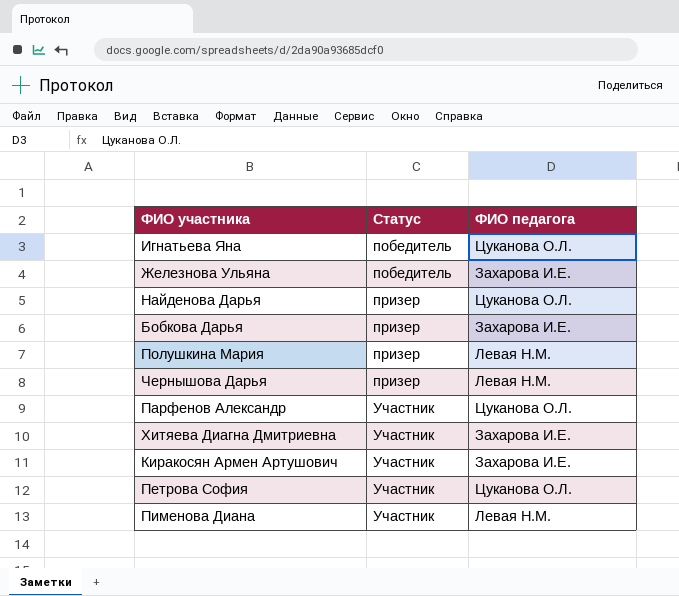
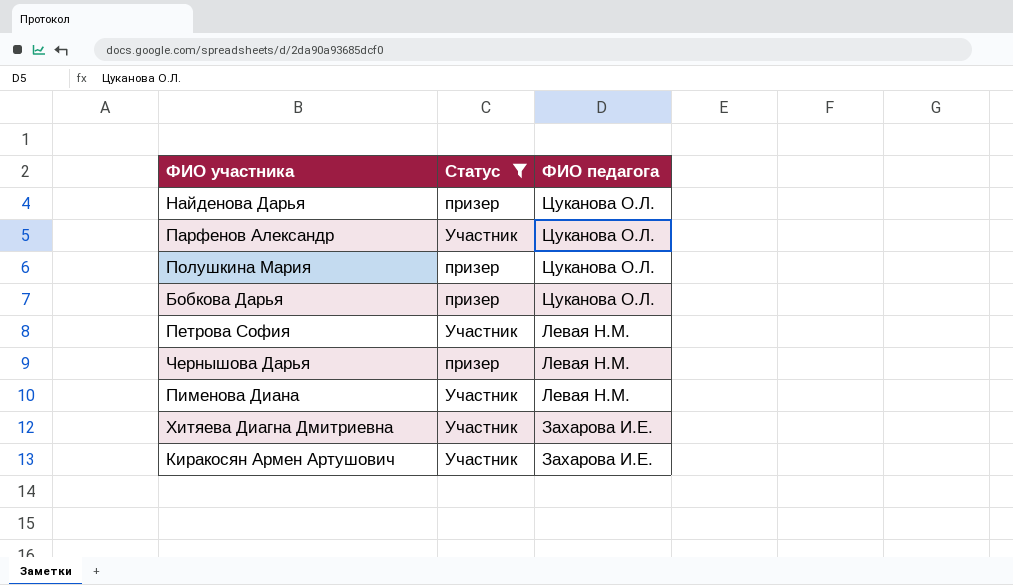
filter: none -> Статус != победитель
row order: Статус ascending -> ФИО педагога descending
Полушкина Мария | ФИО педагога: Левая Н.М. -> Цуканова О.Л.
Бобкова Дарья | ФИО педагога: Захарова И.Е. -> Цуканова О.Л.
Петрова София | ФИО педагога: Цуканова О.Л. -> Левая Н.М.

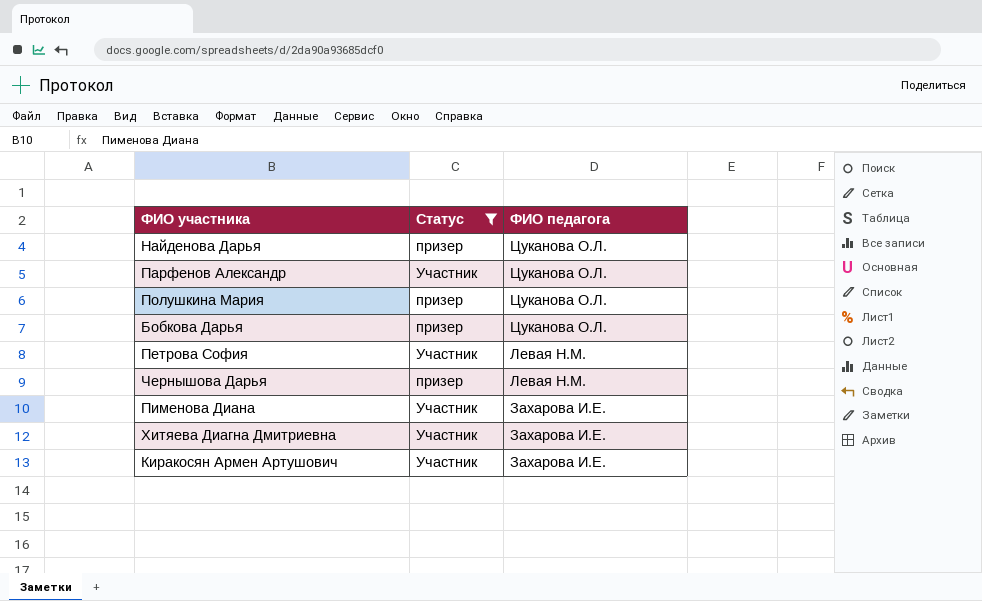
Пименова Диана | ФИО педагога: Левая Н.М. -> Захарова И.Е.

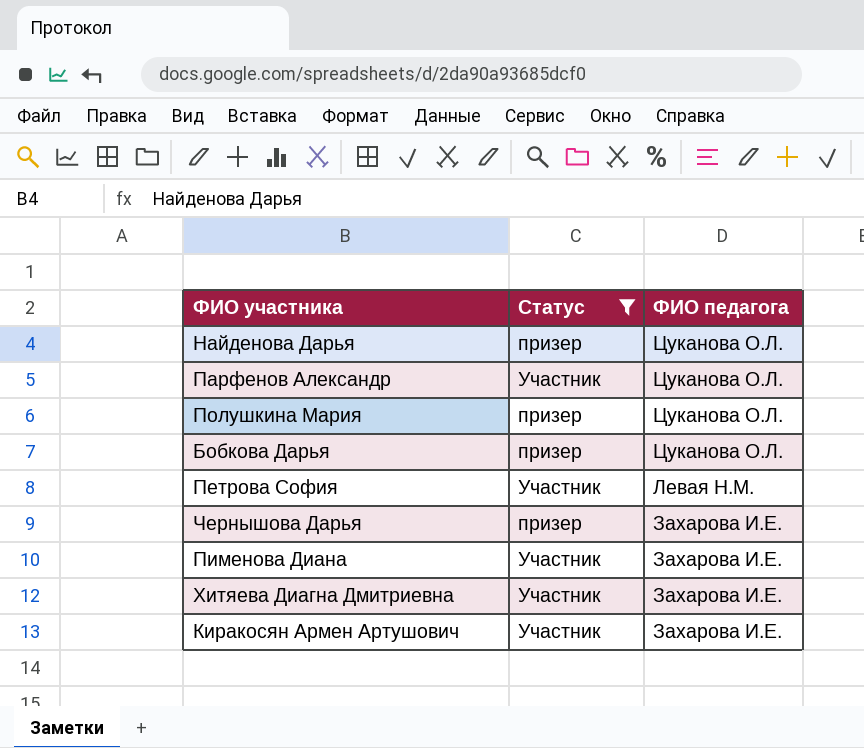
Чернышова Дарья | ФИО педагога: Левая Н.М. -> Захарова И.Е.

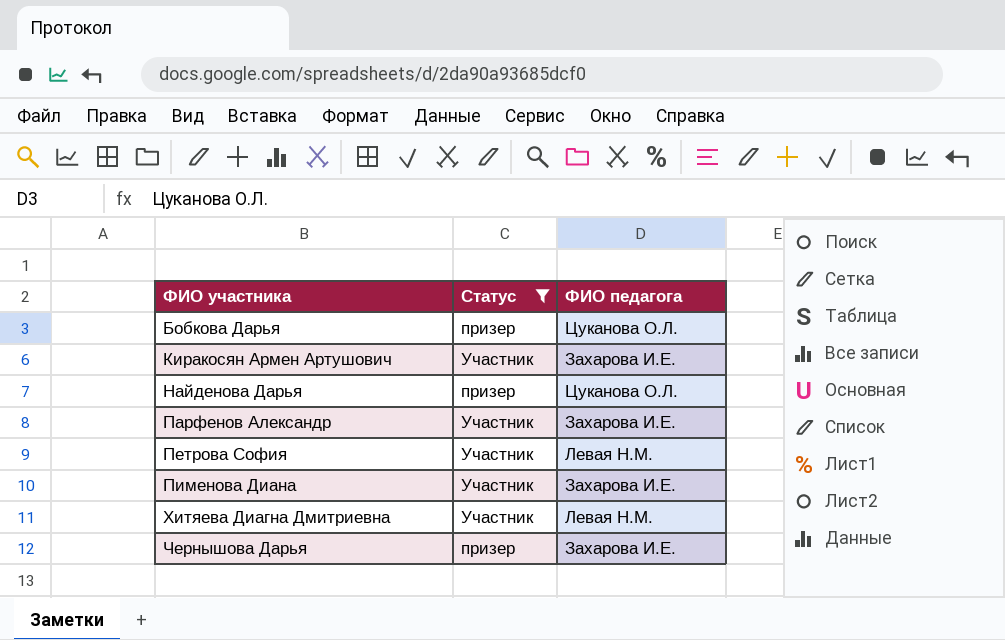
row order: ФИО педагога descending -> ФИО участника ascending
row Полушкина Мария: призер | Цуканова О.Л. -> none
Парфенов Александр | ФИО педагога: Цуканова О.Л. -> Захарова И.Е.
Хитяева Диагна Дмитриевна | ФИО педагога: Захарова И.Е. -> Левая Н.М.

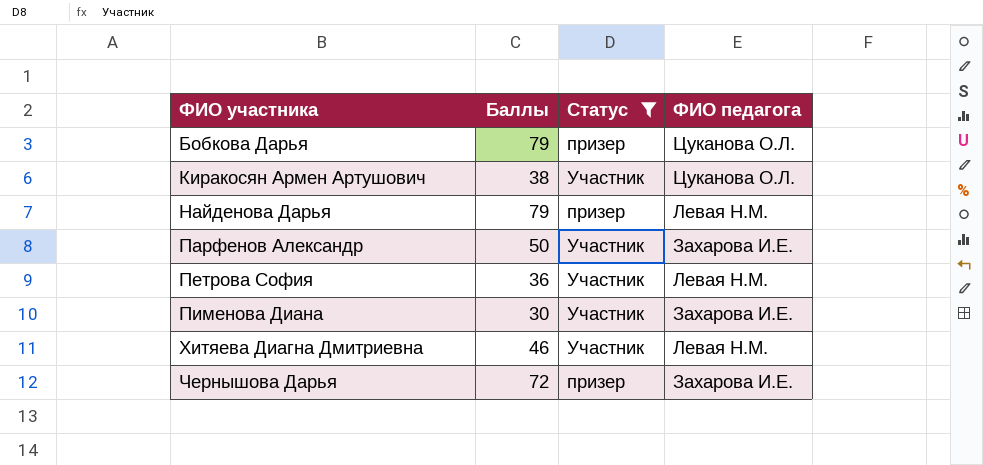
column Баллы | position: none -> 2
Киракосян Армен Артушович | ФИО педагога: Захарова И.Е. -> Цуканова О.Л.
Найденова Дарья | ФИО педагога: Цуканова О.Л. -> Левая Н.М.

